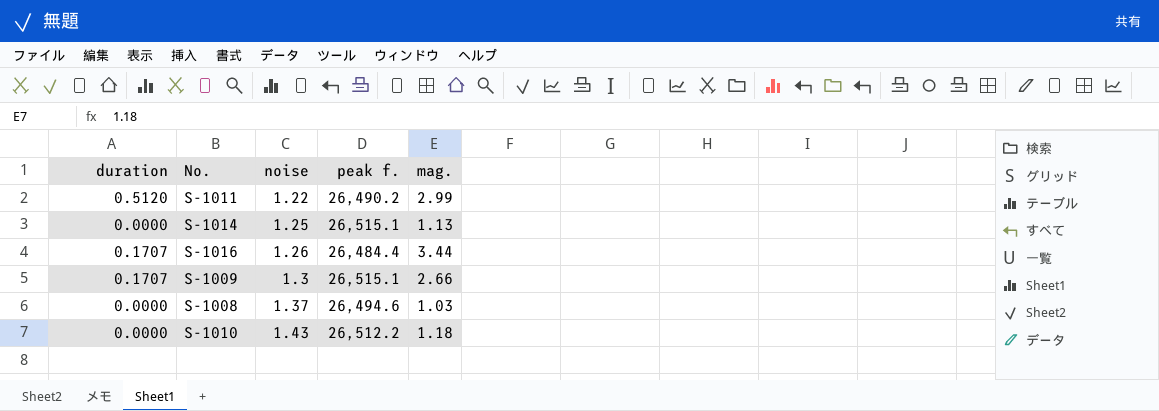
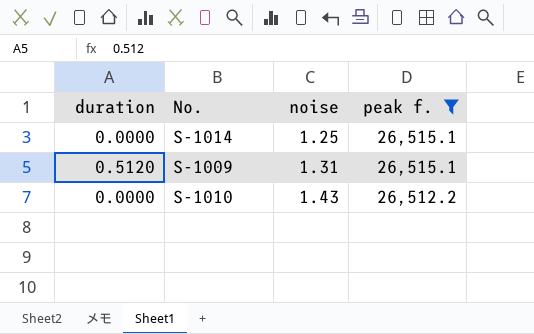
filter: none -> peak f. >= 26,512.2
column mag. | position: 5 -> none
S-1009 | duration: 0.1707 -> 0.5120
S-1009 | noise: 1.3 -> 1.31

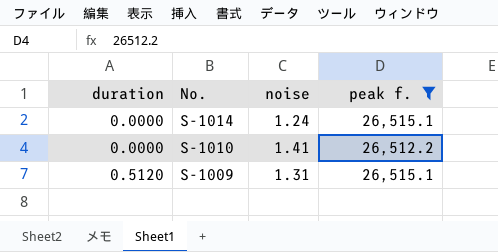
row order: noise ascending -> duration ascending
S-1014 | noise: 1.25 -> 1.24
S-1010 | noise: 1.43 -> 1.41

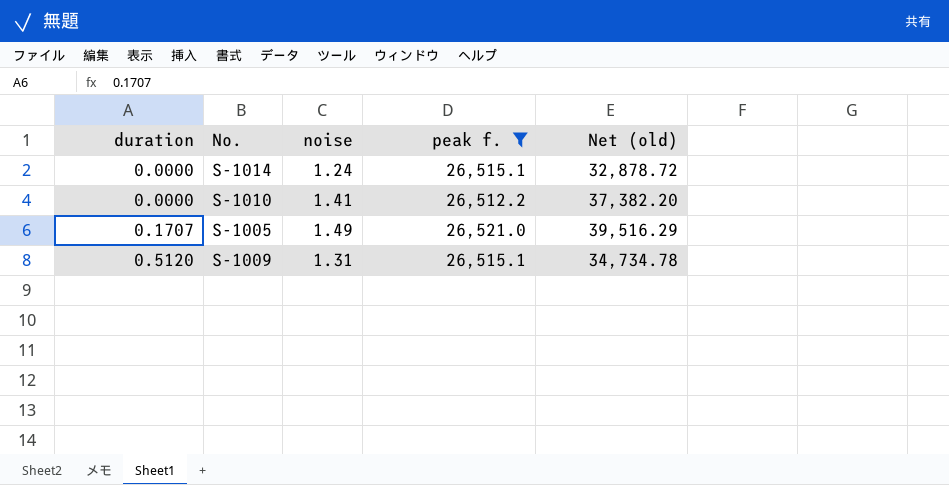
column Net (old) | formula: none -> [noise] * [peak f.]
row S-1005: none -> 0.1707 | 1.49 | 26,521.0 | 39,516.29

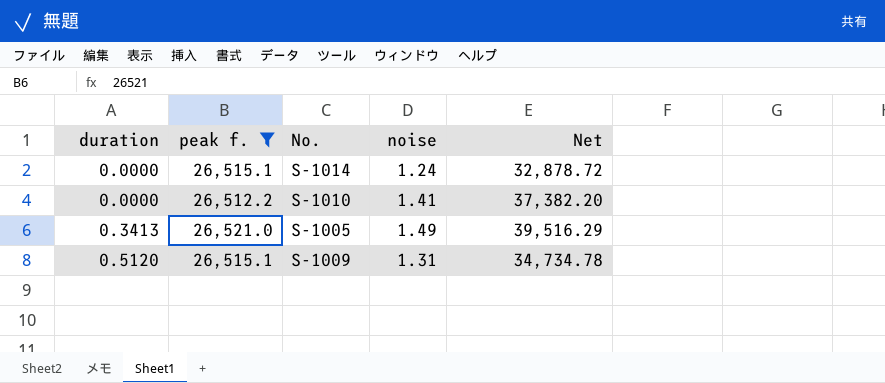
column peak f. | position: 4 -> 2
column name: Net (old) -> Net
S-1005 | duration: 0.1707 -> 0.3413

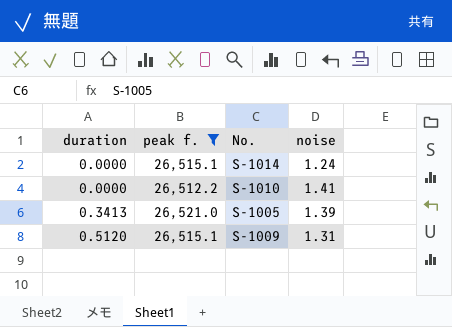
column Net | formula: [peak f.] * [noise] -> none
S-1005 | noise: 1.49 -> 1.39

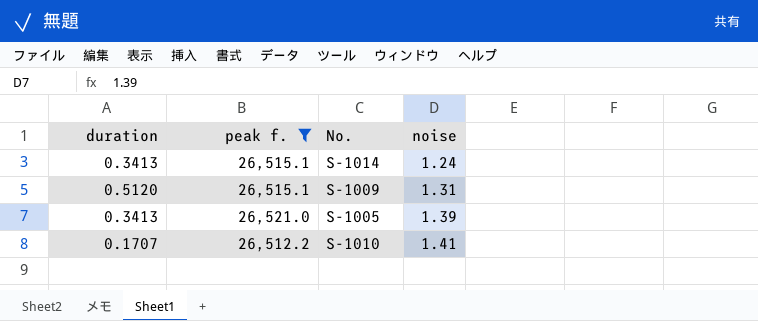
row order: duration ascending -> noise ascending
S-1014 | duration: 0.0000 -> 0.3413
S-1010 | duration: 0.0000 -> 0.1707

